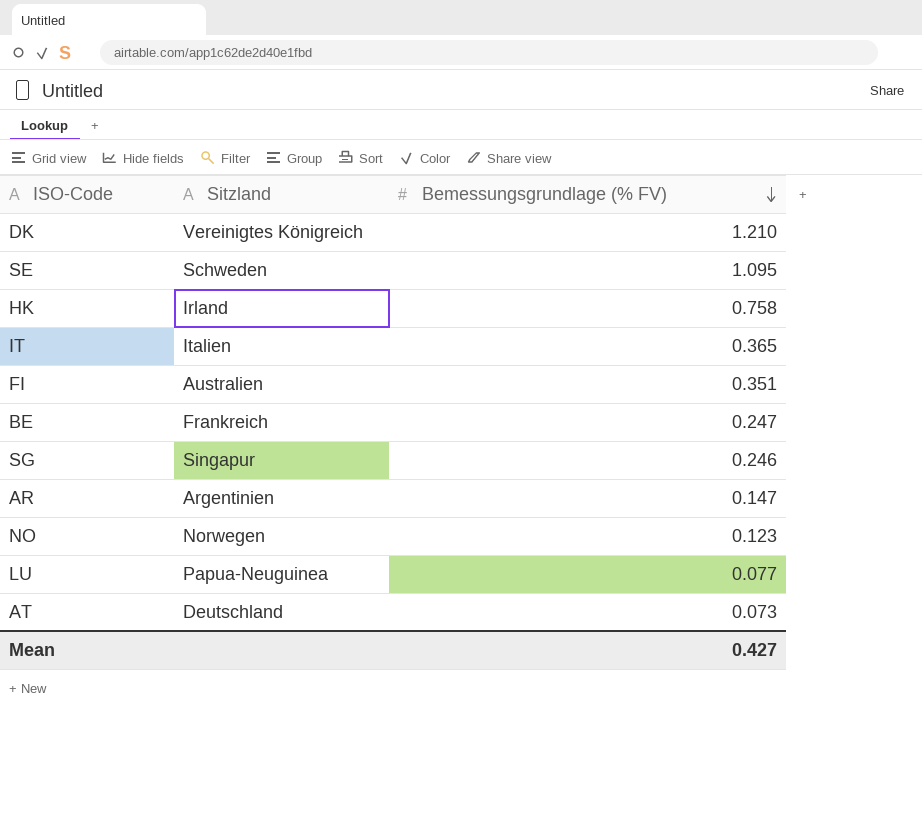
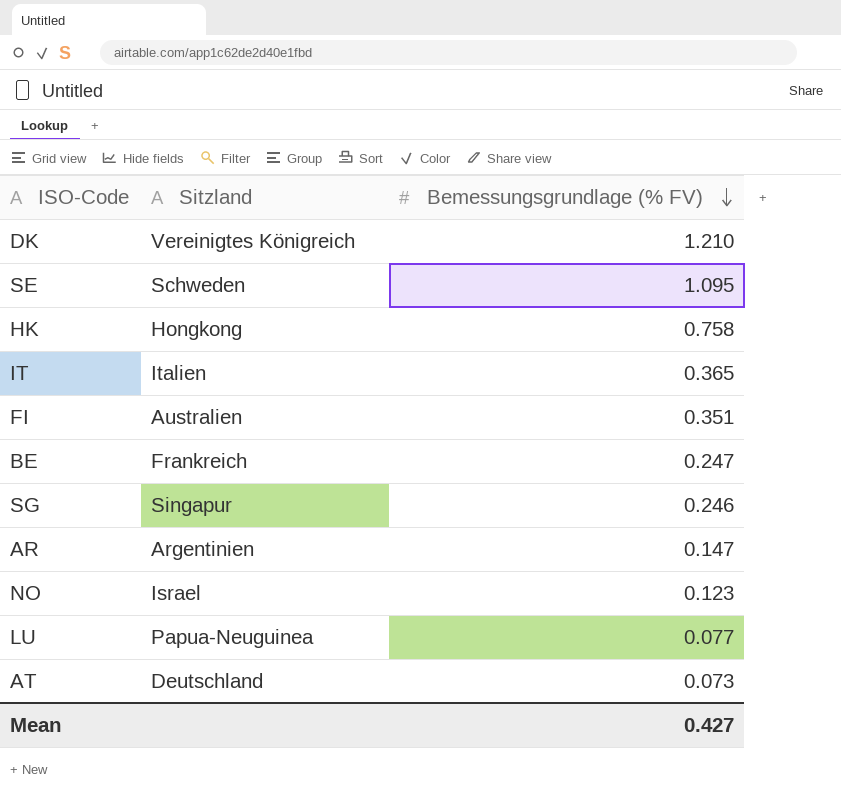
HK | Sitzland: Irland -> Hongkong
NO | Sitzland: Norwegen -> Israel

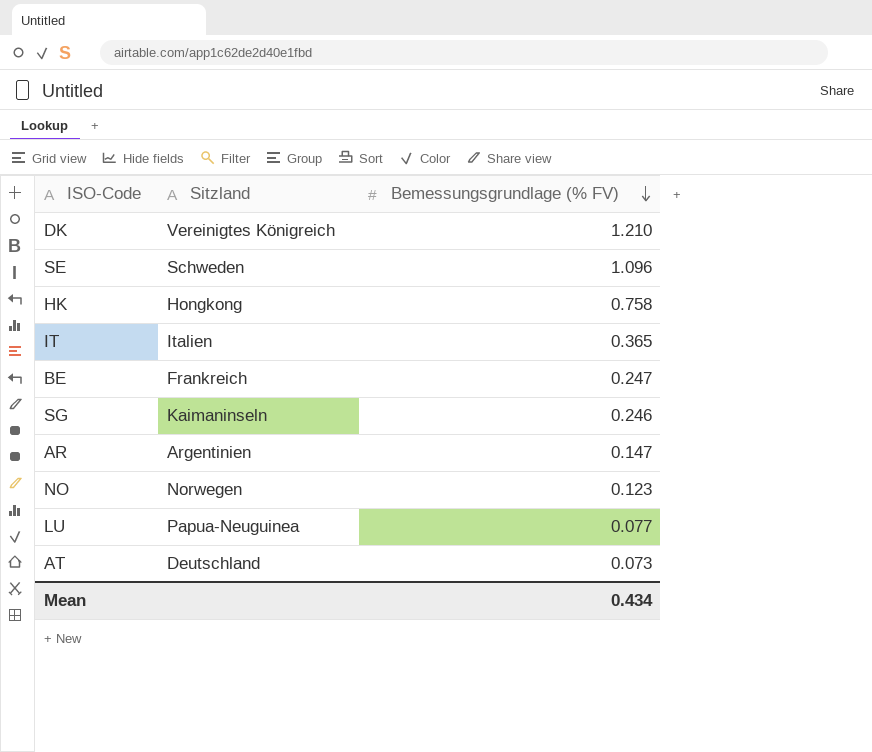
row FI: Australien | 0.351 -> none
SE | Bemessungsgrundlage (% FV): 1.095 -> 1.096
SG | Sitzland: Singapur -> Kaimaninseln
NO | Sitzland: Israel -> Norwegen
Mean | Bemessungsgrundlage (% FV): 0.427 -> 0.434

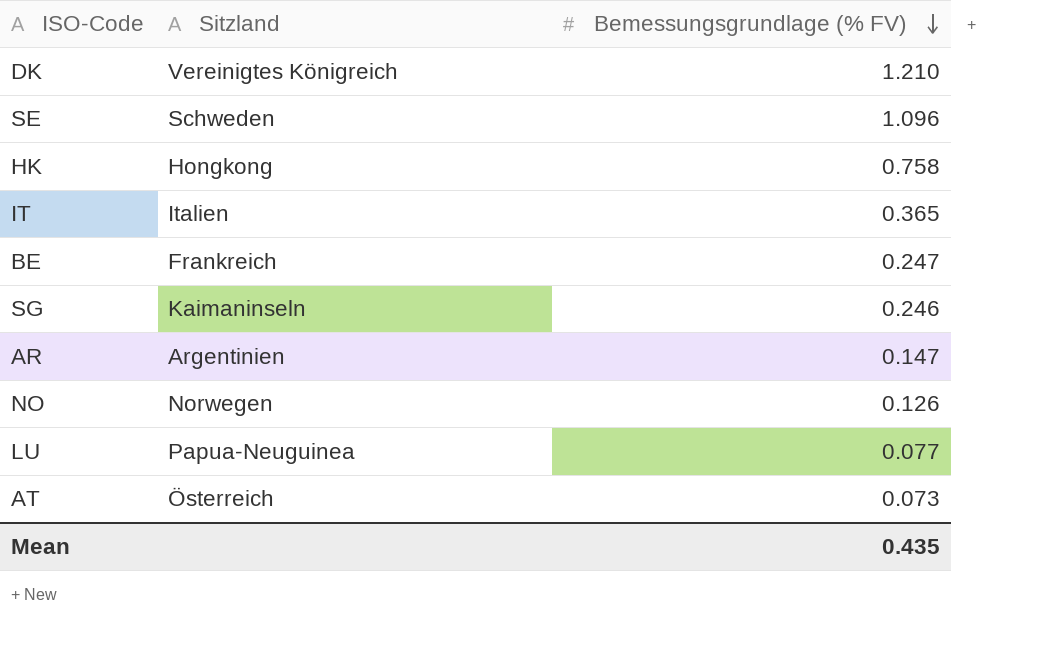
NO | Bemessungsgrundlage (% FV): 0.123 -> 0.126
AT | Sitzland: Deutschland -> Österreich
Mean | Bemessungsgrundlage (% FV): 0.434 -> 0.435

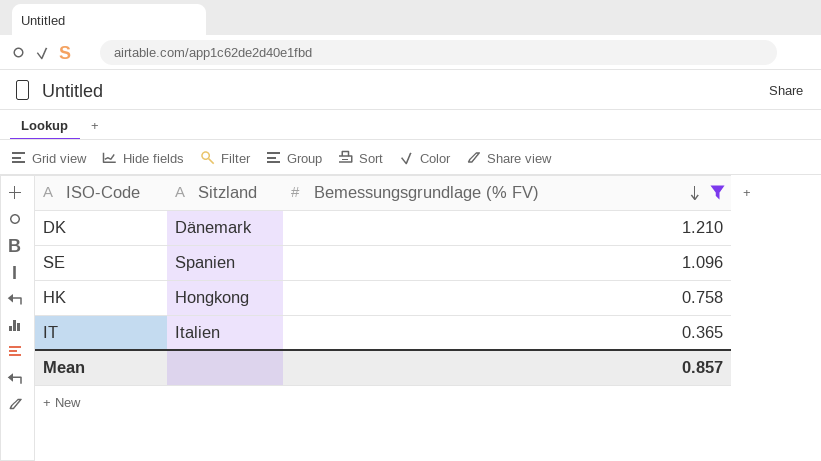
filter: none -> Bemessungsgrundlage (% FV) >= 0.365
DK | Sitzland: Vereinigtes Königreich -> Dänemark
SE | Sitzland: Schweden -> Spanien
Mean | Bemessungsgrundlage (% FV): 0.435 -> 0.857

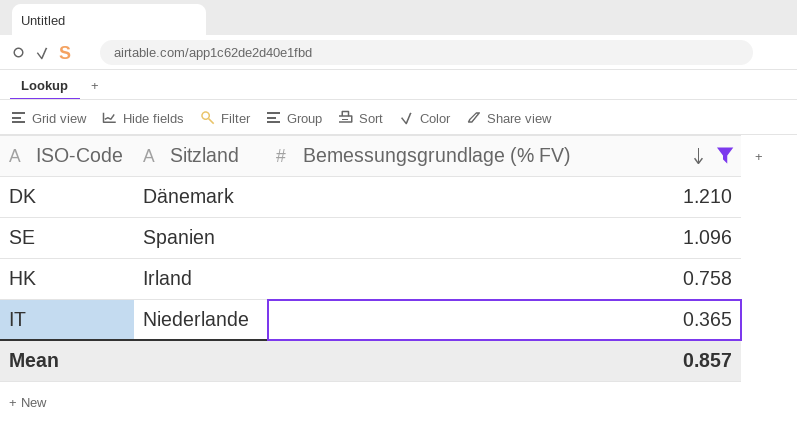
HK | Sitzland: Hongkong -> Irland
IT | Sitzland: Italien -> Niederlande

